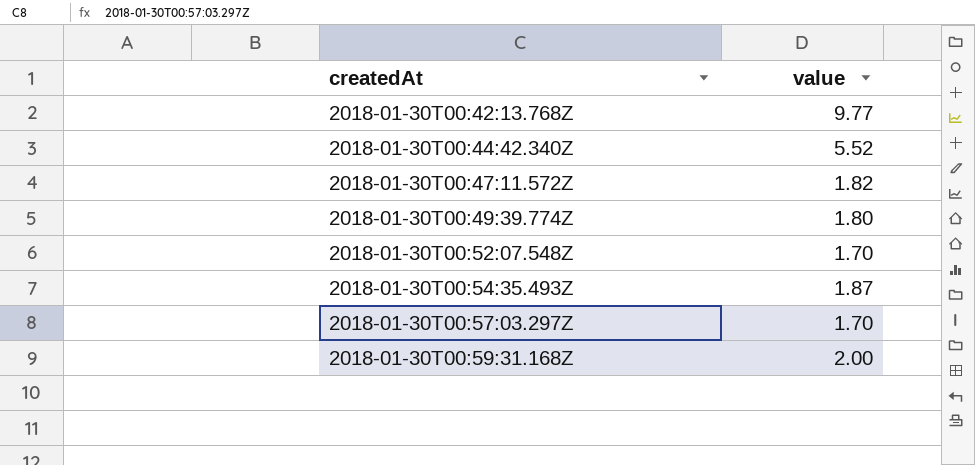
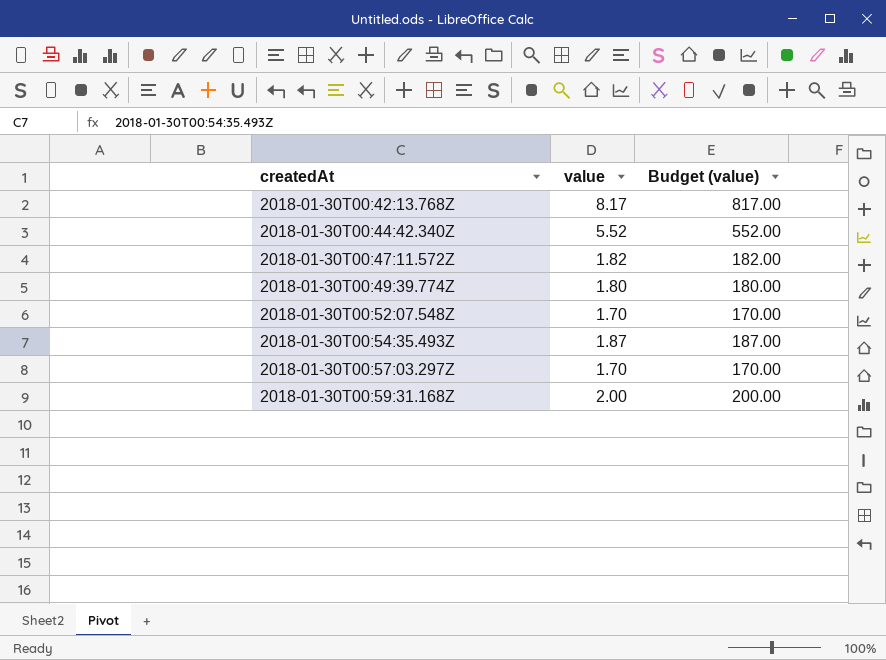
column Budget (value) | formula: none -> [value] * 100
2018-01-30T00:42:13.768Z | value: 9.77 -> 8.17

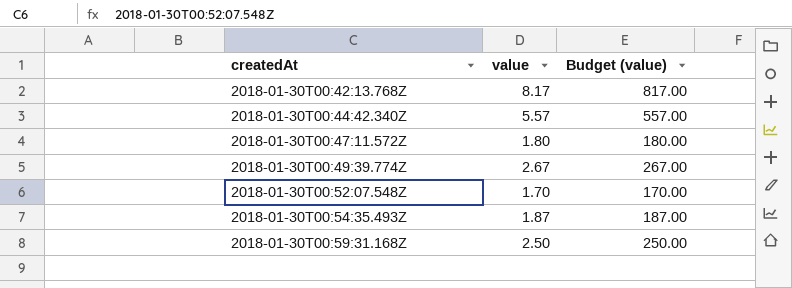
row 2018-01-30T00:57:03.297Z: 1.70 | 170.00 -> none
2018-01-30T00:44:42.340Z | value: 5.52 -> 5.57
2018-01-30T00:44:42.340Z | Budget (value): 552.00 -> 557.00
2018-01-30T00:47:11.572Z | value: 1.82 -> 1.80
2018-01-30T00:47:11.572Z | Budget (value): 182.00 -> 180.00
2018-01-30T00:49:39.774Z | value: 1.80 -> 2.67
2018-01-30T00:49:39.774Z | Budget (value): 180.00 -> 267.00
2018-01-30T00:59:31.168Z | value: 2.00 -> 2.50
2018-01-30T00:59:31.168Z | Budget (value): 200.00 -> 250.00

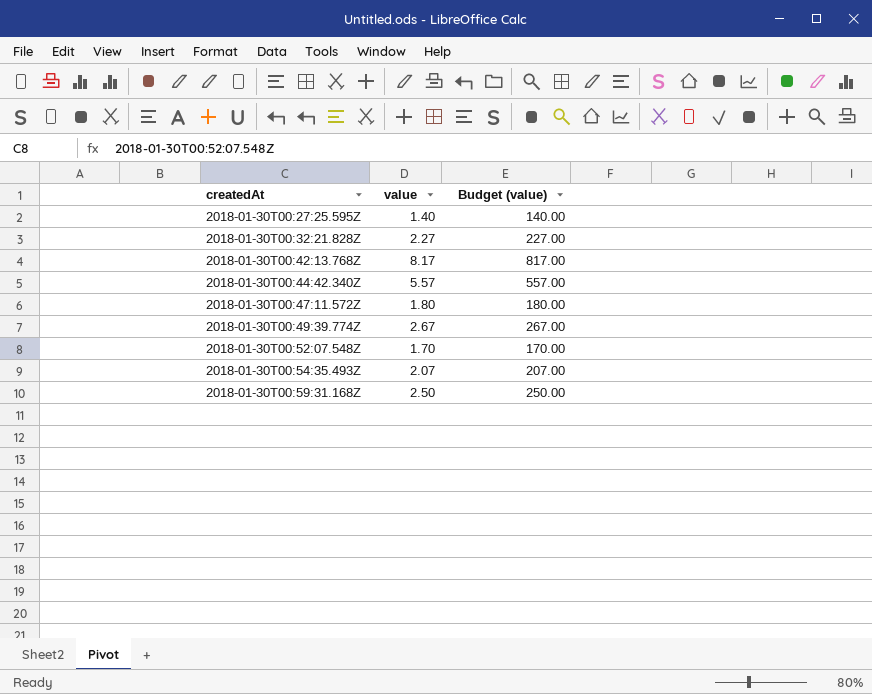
row 2018-01-30T00:27:25.595Z: none -> 1.40 | 140.00
row 2018-01-30T00:32:21.828Z: none -> 2.27 | 227.00
2018-01-30T00:54:35.493Z | value: 1.87 -> 2.07
2018-01-30T00:54:35.493Z | Budget (value): 187.00 -> 207.00

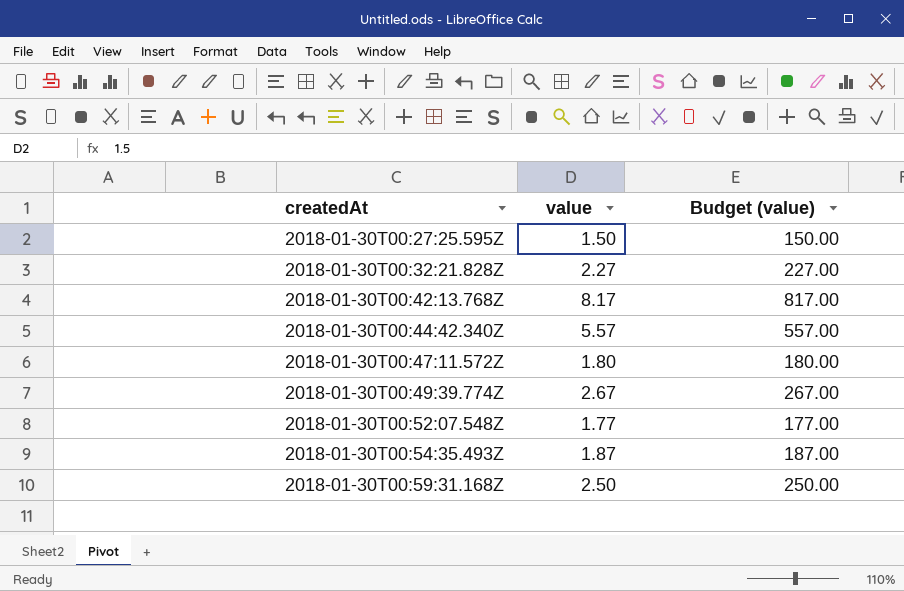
2018-01-30T00:27:25.595Z | value: 1.40 -> 1.50
2018-01-30T00:27:25.595Z | Budget (value): 140.00 -> 150.00
2018-01-30T00:52:07.548Z | value: 1.70 -> 1.77
2018-01-30T00:52:07.548Z | Budget (value): 170.00 -> 177.00
2018-01-30T00:54:35.493Z | value: 2.07 -> 1.87
2018-01-30T00:54:35.493Z | Budget (value): 207.00 -> 187.00

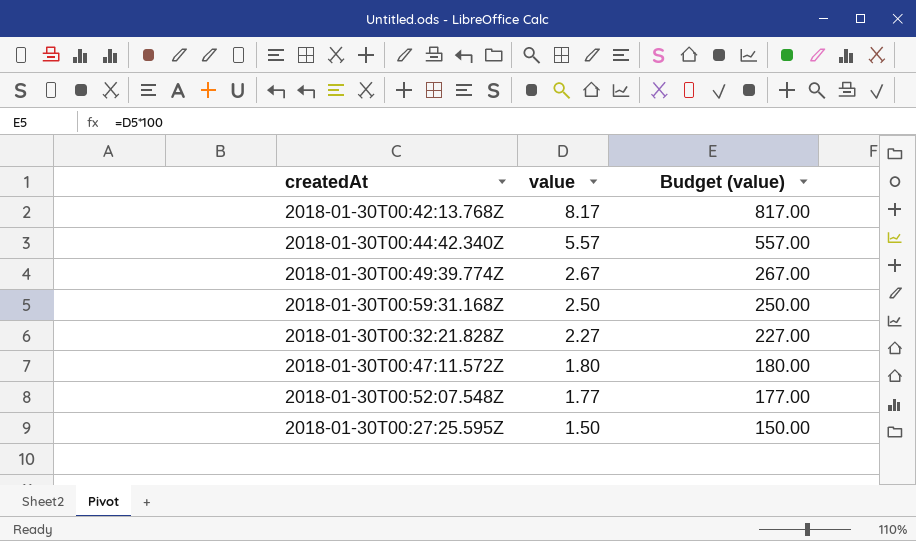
row order: createdAt ascending -> value descending
row 2018-01-30T00:54:35.493Z: 1.87 | 187.00 -> none

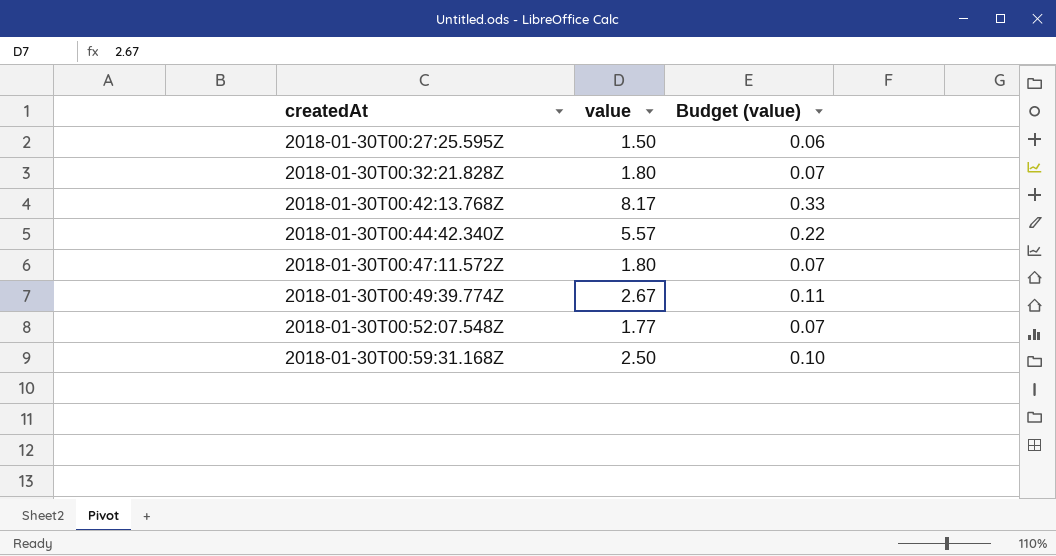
row order: value descending -> createdAt ascending
column Budget (value) | formula: [value] * 100 -> [value] * 0.04
2018-01-30T00:32:21.828Z | value: 2.27 -> 1.80

